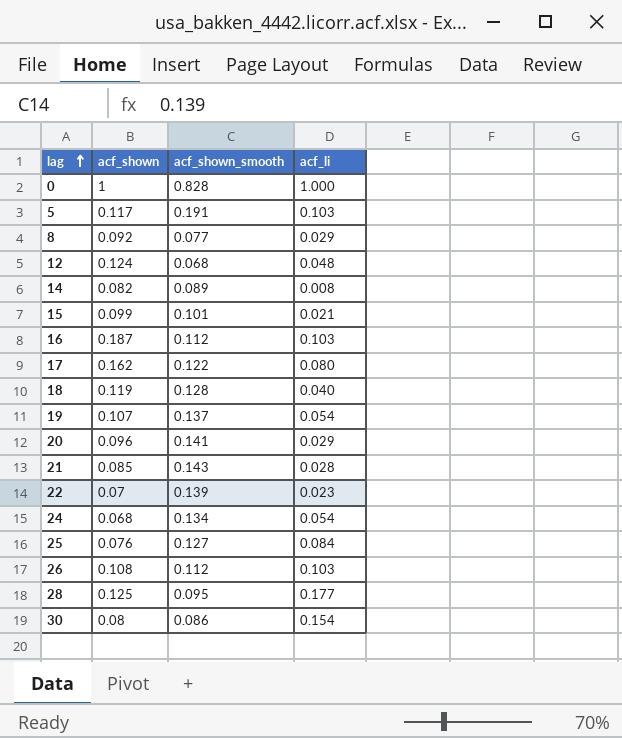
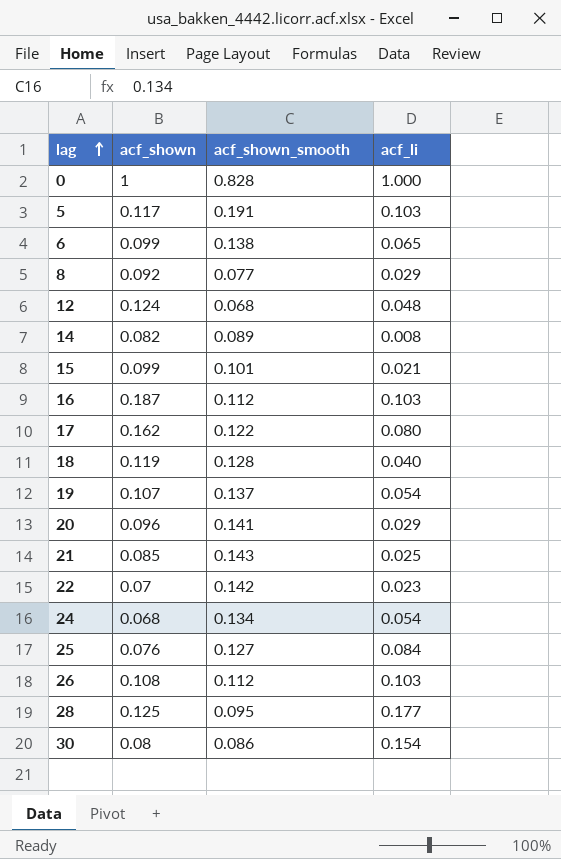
row 6: none -> 0.099 | 0.138 | 0.065
21 | acf_li: 0.028 -> 0.025
22 | acf_shown_smooth: 0.139 -> 0.142

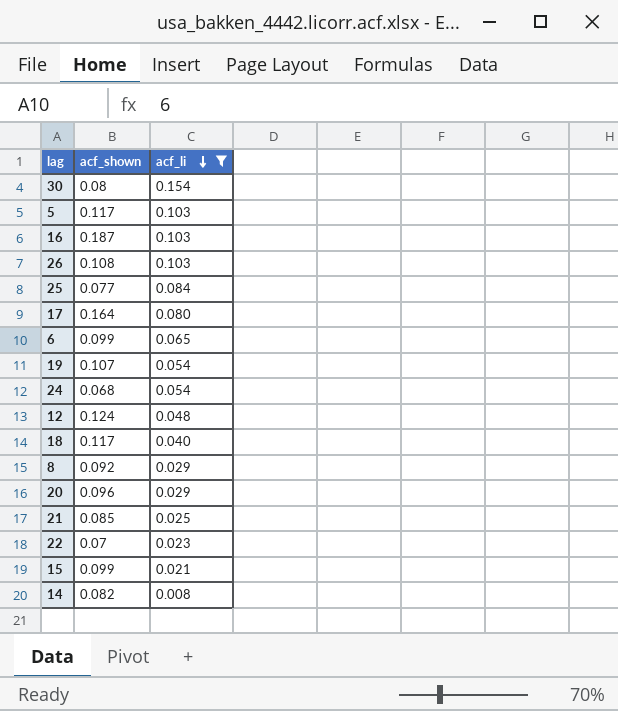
filter: none -> acf_li <= 0.154
row order: lag ascending -> acf_li descending
column acf_shown_smooth | position: 3 -> none
25 | acf_shown: 0.076 -> 0.077
17 | acf_shown: 0.162 -> 0.164
18 | acf_shown: 0.119 -> 0.117

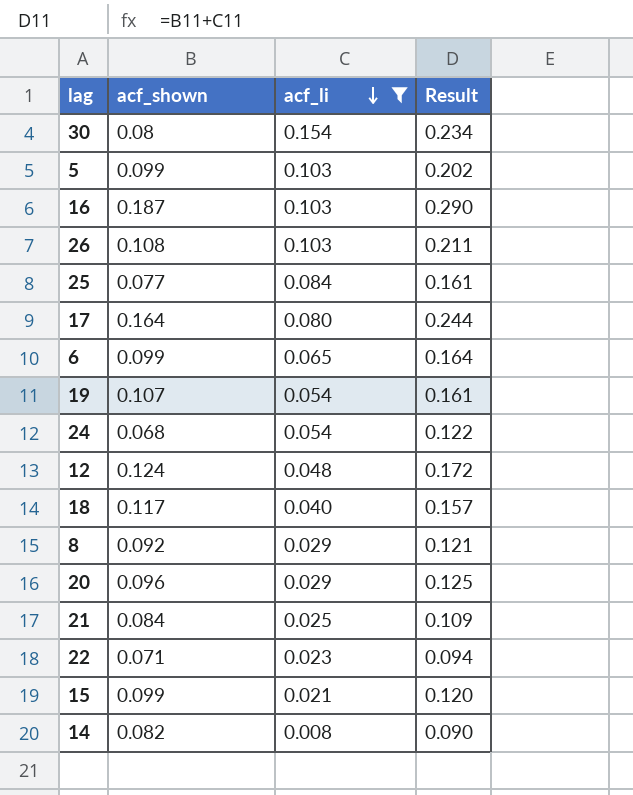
column Result | formula: none -> [acf_shown] + [acf_li]
5 | acf_shown: 0.117 -> 0.099
21 | acf_shown: 0.085 -> 0.084
22 | acf_shown: 0.07 -> 0.071

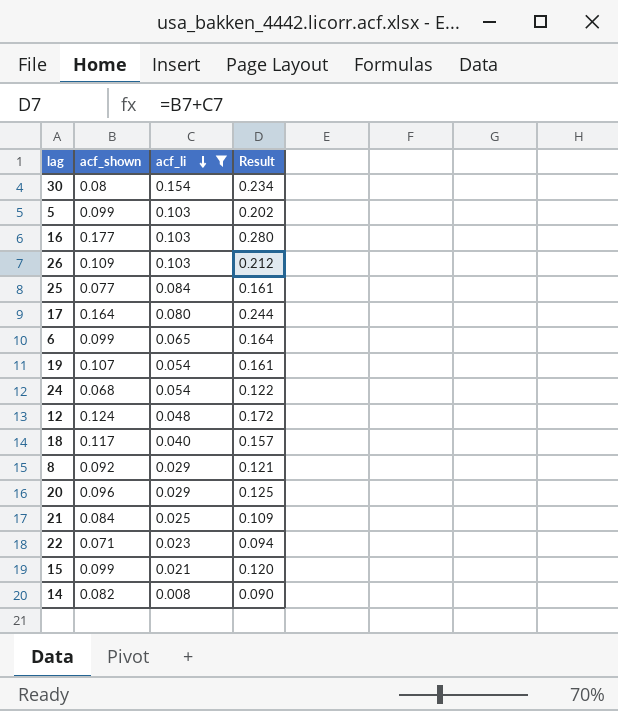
16 | acf_shown: 0.187 -> 0.177
16 | Result: 0.290 -> 0.280
26 | acf_shown: 0.108 -> 0.109
26 | Result: 0.211 -> 0.212

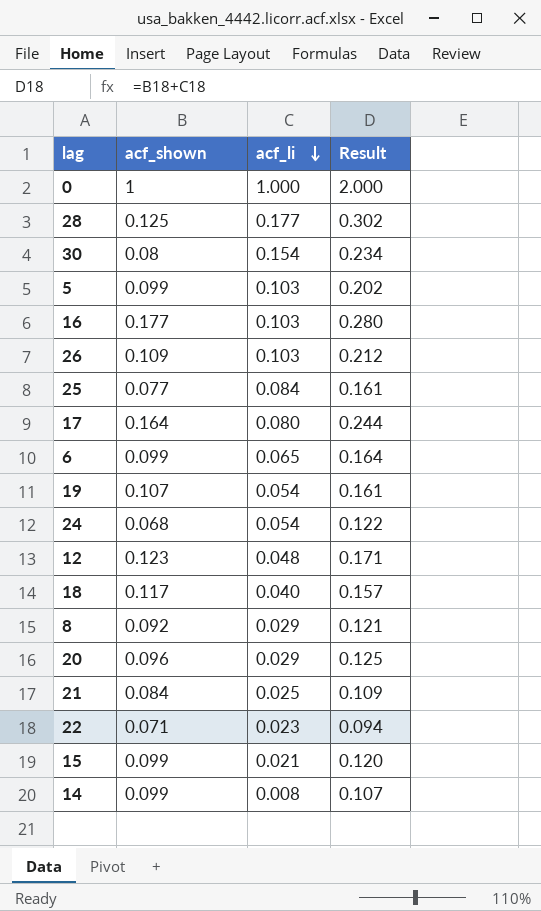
filter: acf_li <= 0.154 -> none
12 | acf_shown: 0.124 -> 0.123
12 | Result: 0.172 -> 0.171
14 | acf_shown: 0.082 -> 0.099
14 | Result: 0.090 -> 0.107

